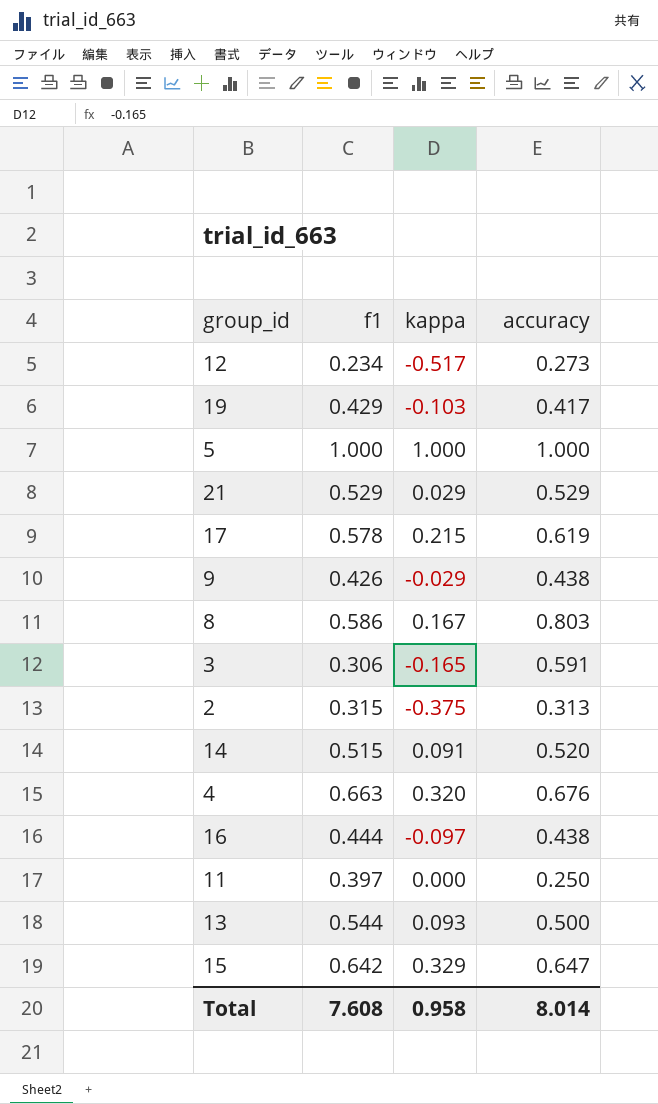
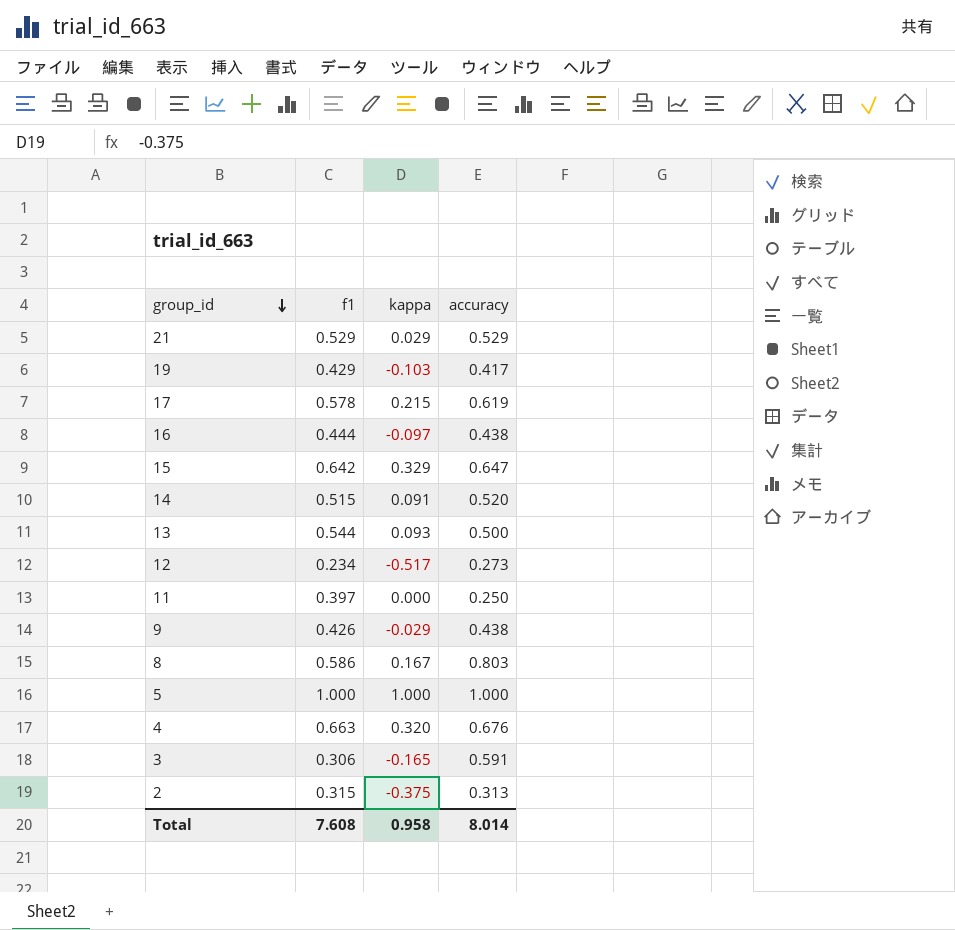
row order: none -> group_id descending

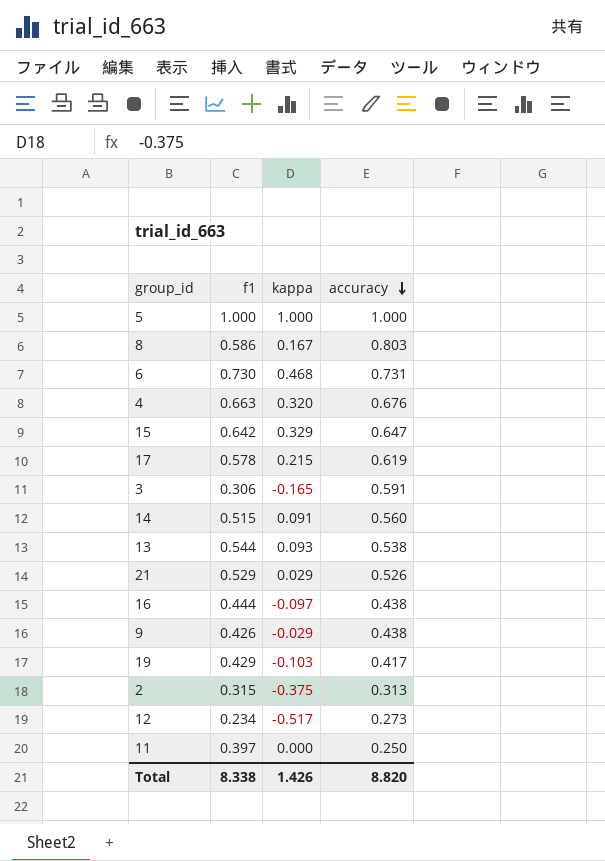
row order: group_id descending -> accuracy descending
row 6: none -> 0.730 | 0.468 | 0.731
14 | accuracy: 0.520 -> 0.560
13 | accuracy: 0.500 -> 0.538
21 | accuracy: 0.529 -> 0.526
Total | f1: 7.608 -> 8.338
Total | kappa: 0.958 -> 1.426
Total | accuracy: 8.014 -> 8.820

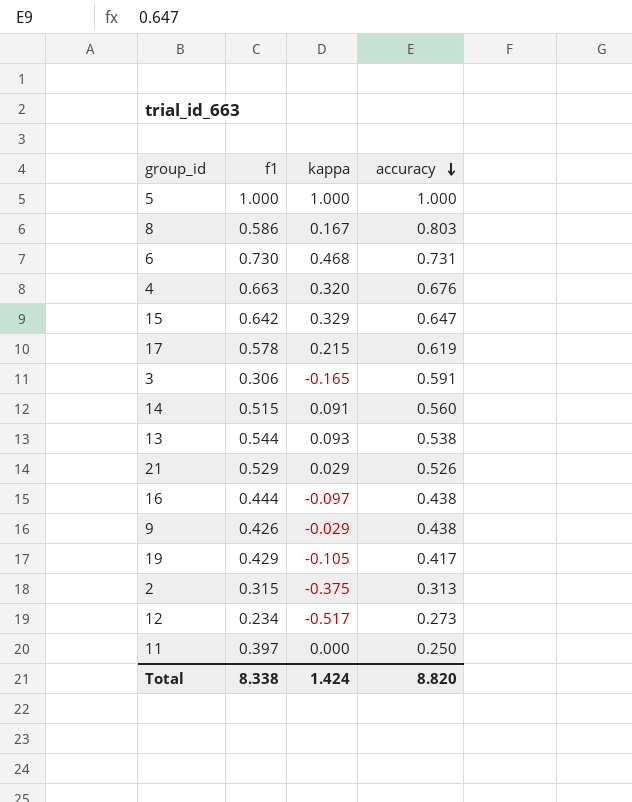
19 | kappa: -0.103 -> -0.105
Total | kappa: 1.426 -> 1.424

